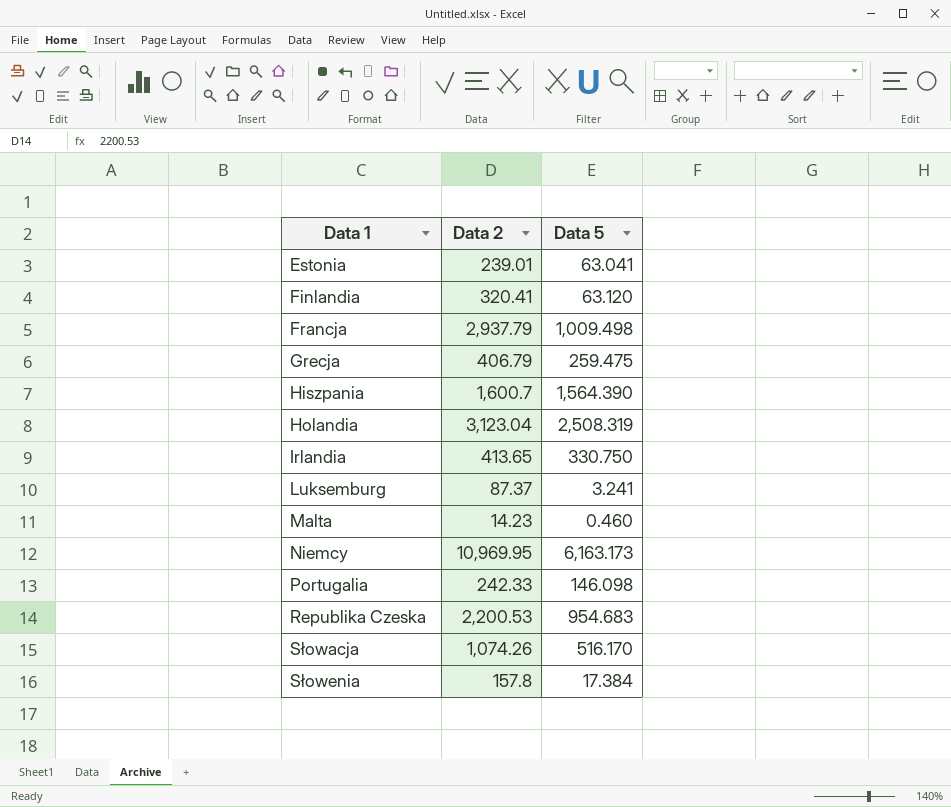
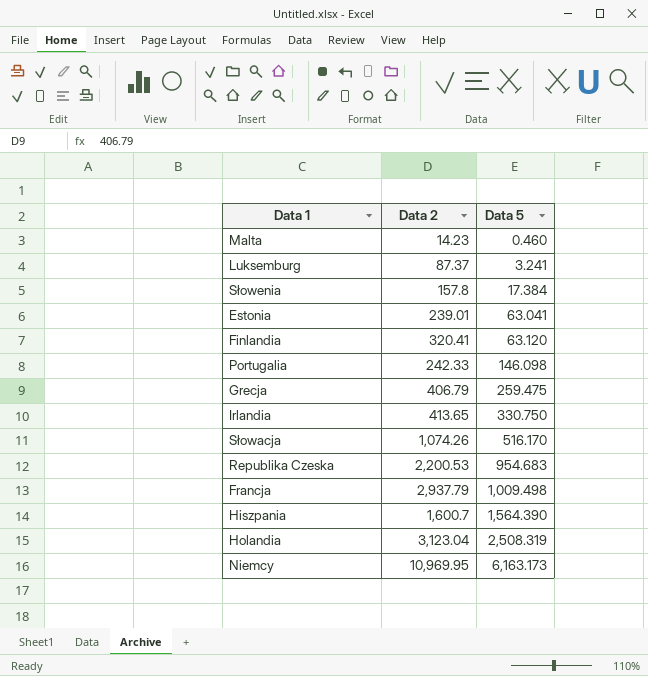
row order: Data 1 ascending -> Data 5 ascending

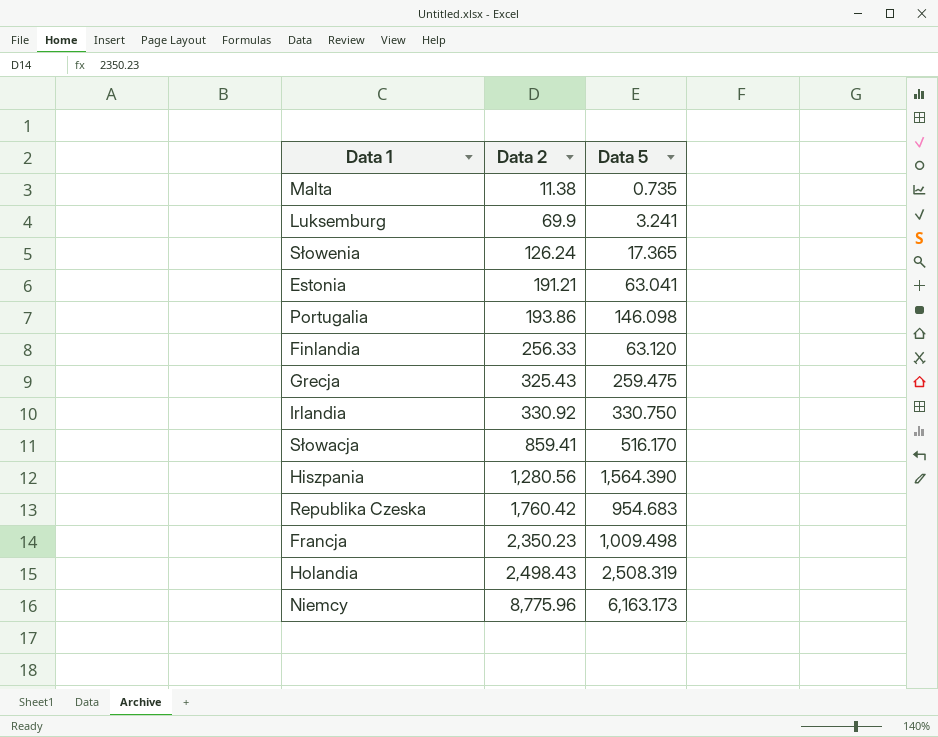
row order: Data 5 ascending -> Data 2 ascending
Malta | Data 2: 14.23 -> 11.38
Malta | Data 5: 0.460 -> 0.735
Luksemburg | Data 2: 87.37 -> 69.9
Słowenia | Data 2: 157.8 -> 126.24
Słowenia | Data 5: 17.384 -> 17.365
Estonia | Data 2: 239.01 -> 191.21
Portugalia | Data 2: 242.33 -> 193.86
Finlandia | Data 2: 320.41 -> 256.33
Grecja | Data 2: 406.79 -> 325.43
Irlandia | Data 2: 413.65 -> 330.92
Słowacja | Data 2: 1,074.26 -> 859.41
Hiszpania | Data 2: 1,600.7 -> 1,280.56
Republika Czeska | Data 2: 2,200.53 -> 1,760.42
Francja | Data 2: 2,937.79 -> 2,350.23
Holandia | Data 2: 3,123.04 -> 2,498.43
Niemcy | Data 2: 10,969.95 -> 8,775.96

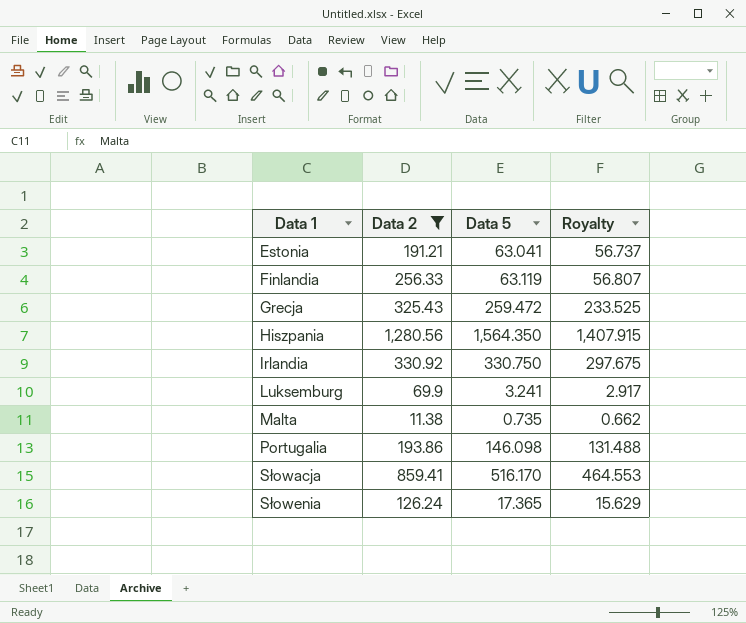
filter: none -> Data 2 <= 1,280.56
row order: Data 2 ascending -> Data 1 ascending
column Royalty | formula: none -> [Data 5] * 0.9
Finlandia | Data 5: 63.120 -> 63.119
Grecja | Data 5: 259.475 -> 259.472
Hiszpania | Data 5: 1,564.390 -> 1,564.350

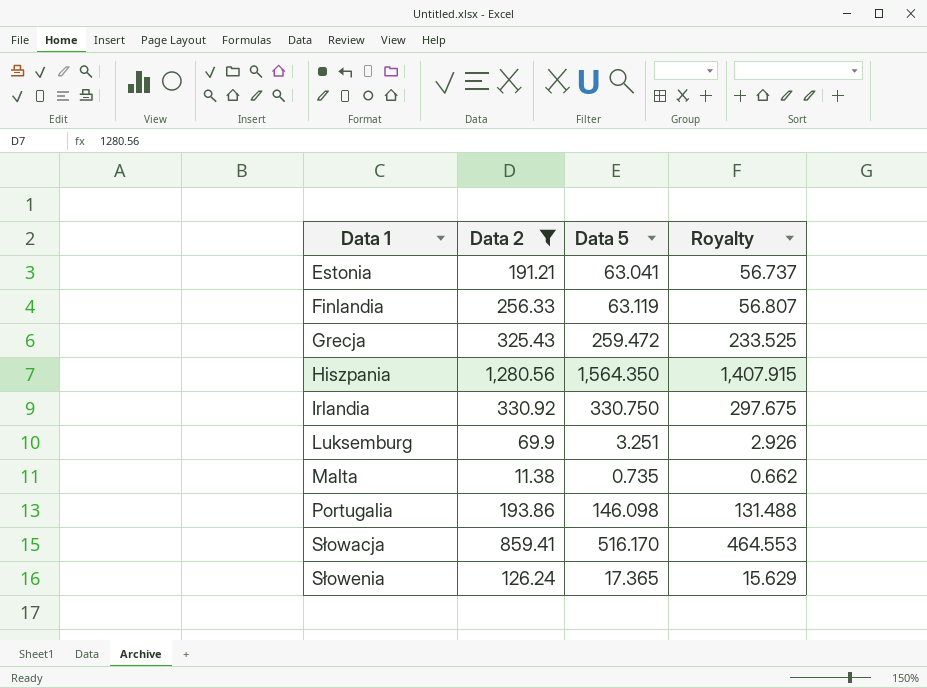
Luksemburg | Data 5: 3.241 -> 3.251
Luksemburg | Royalty: 2.917 -> 2.926

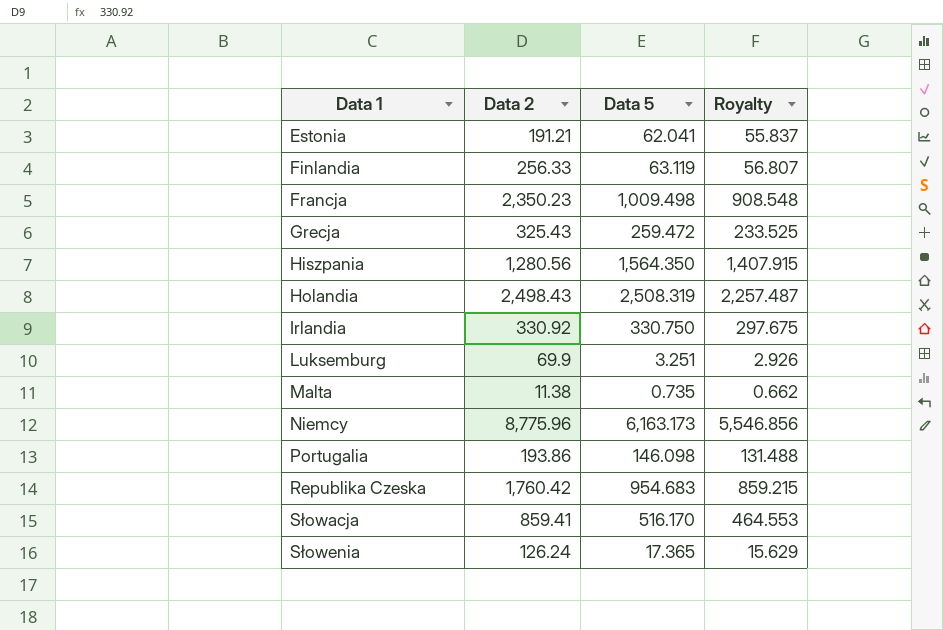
filter: Data 2 <= 1,280.56 -> none
Estonia | Data 5: 63.041 -> 62.041
Estonia | Royalty: 56.737 -> 55.837

